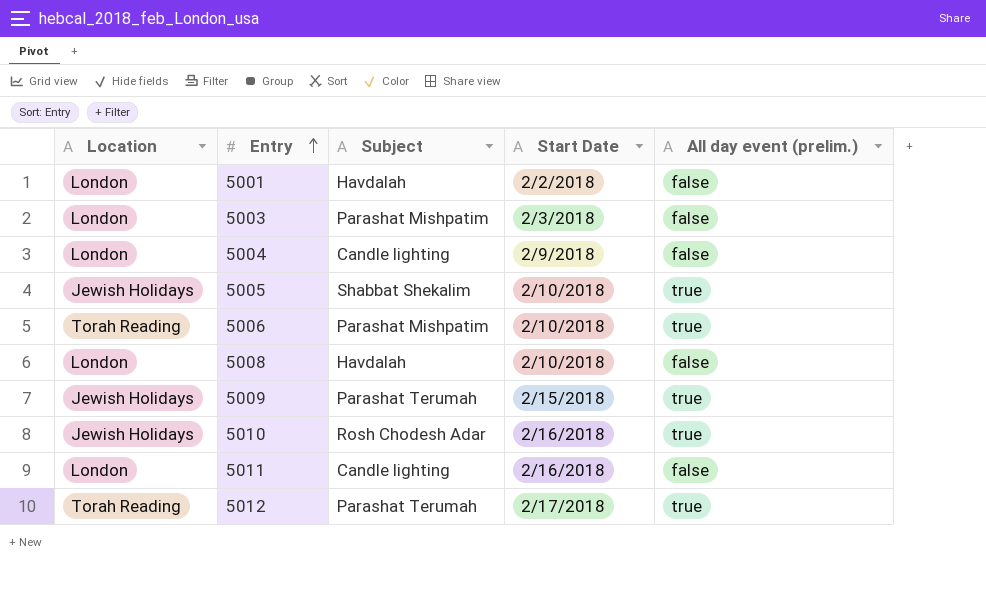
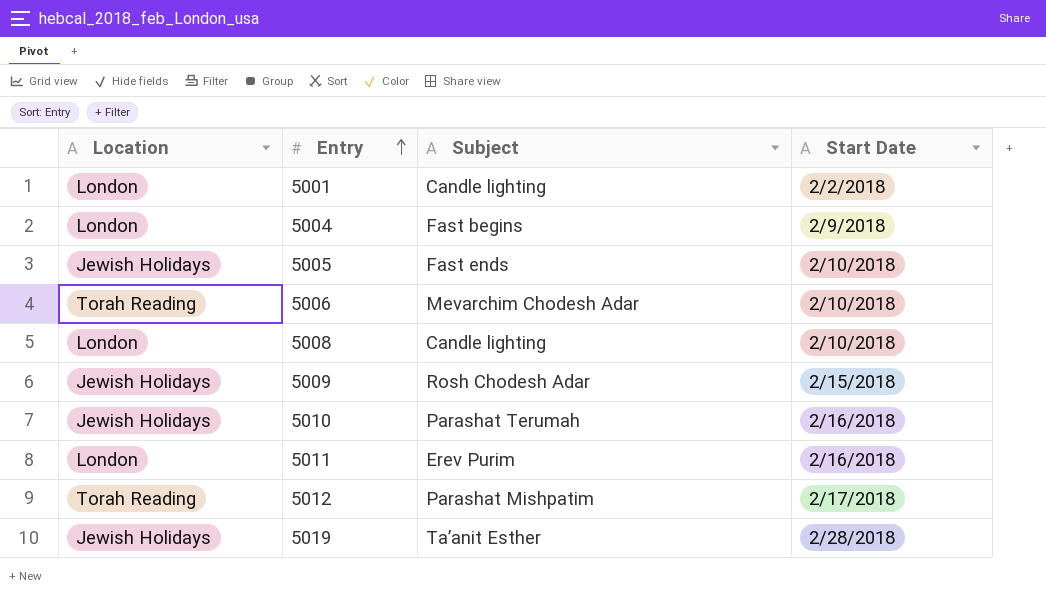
column All day event (prelim.) | position: 5 -> none
row 5003: London | Parashat Mishpatim | 2/3/2018 | false -> none
5001 | Subject: Havdalah -> Candle lighting
5004 | Subject: Candle lighting -> Fast begins
5005 | Subject: Shabbat Shekalim -> Fast ends
5006 | Subject: Parashat Mishpatim -> Mevarchim Chodesh Adar
5008 | Subject: Havdalah -> Candle lighting
5009 | Subject: Parashat Terumah -> Rosh Chodesh Adar
5010 | Subject: Rosh Chodesh Adar -> Parashat Terumah
5011 | Subject: Candle lighting -> Erev Purim
5012 | Subject: Parashat Terumah -> Parashat Mishpatim
row 5019: none -> Jewish Holidays | Ta’anit Esther | 2/28/2018

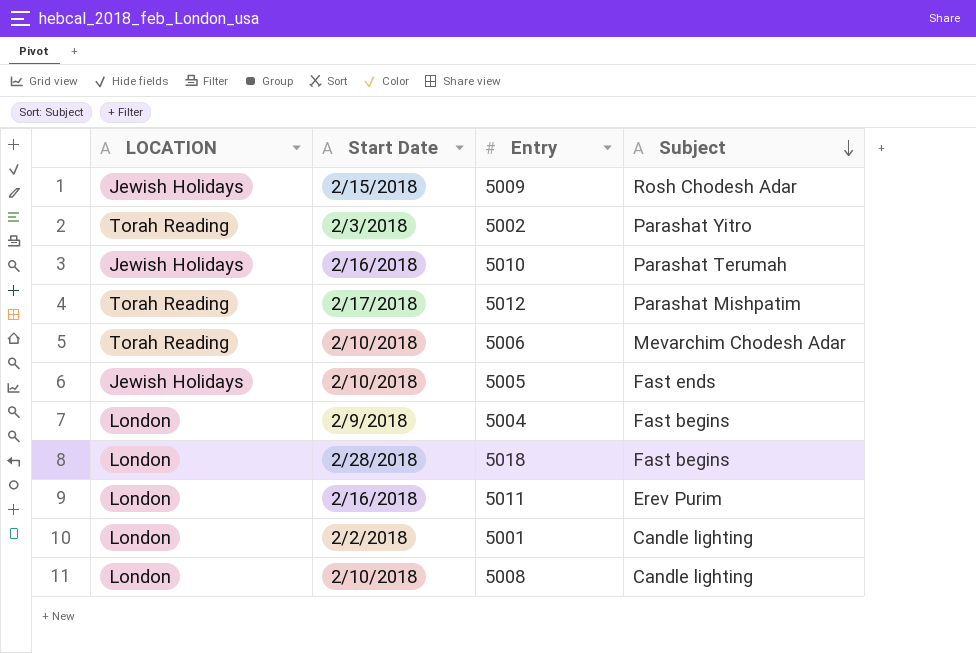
row order: Entry ascending -> Subject descending
column name: Location -> LOCATION
column Start Date | position: 4 -> 2
row 5019: Jewish Holidays | Ta’anit Esther | 2/28/2018 -> none
row 5002: none -> Torah Reading | 2/3/2018 | Parashat Yitro
row 5018: none -> London | 2/28/2018 | Fast begins

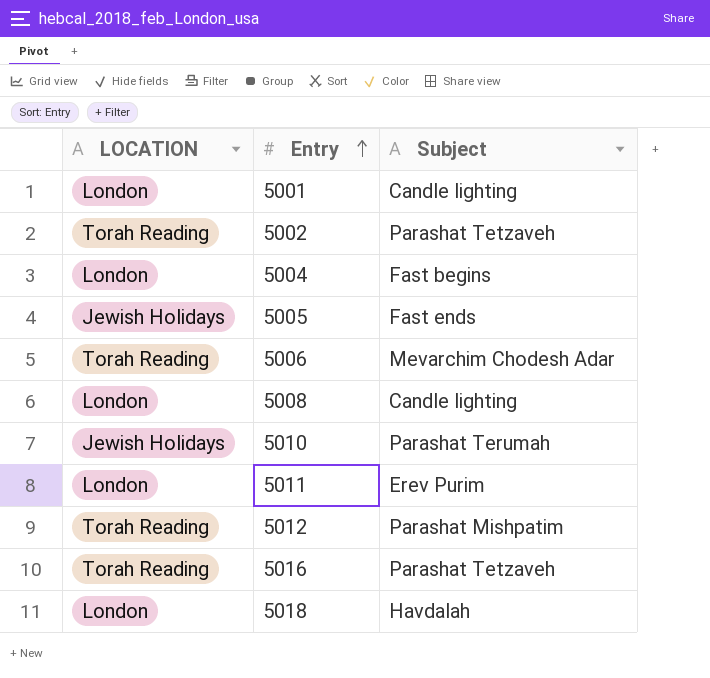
row order: Subject descending -> Entry ascending
column Start Date | position: 2 -> none
row 5009: Jewish Holidays | 2/15/2018 | Rosh Chodesh Adar -> none
5002 | Subject: Parashat Yitro -> Parashat Tetzaveh
row 5016: none -> Torah Reading | Parashat Tetzaveh
5018 | Subject: Fast begins -> Havdalah

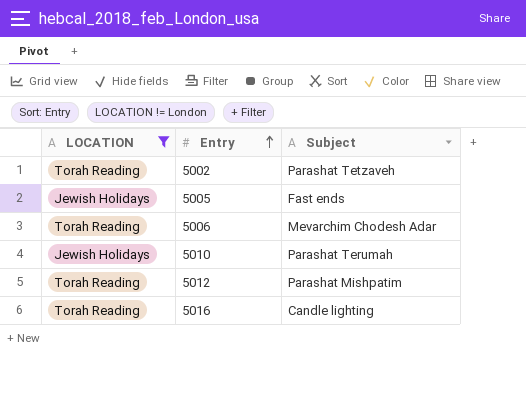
filter: none -> LOCATION != London
5016 | Subject: Parashat Tetzaveh -> Candle lighting

